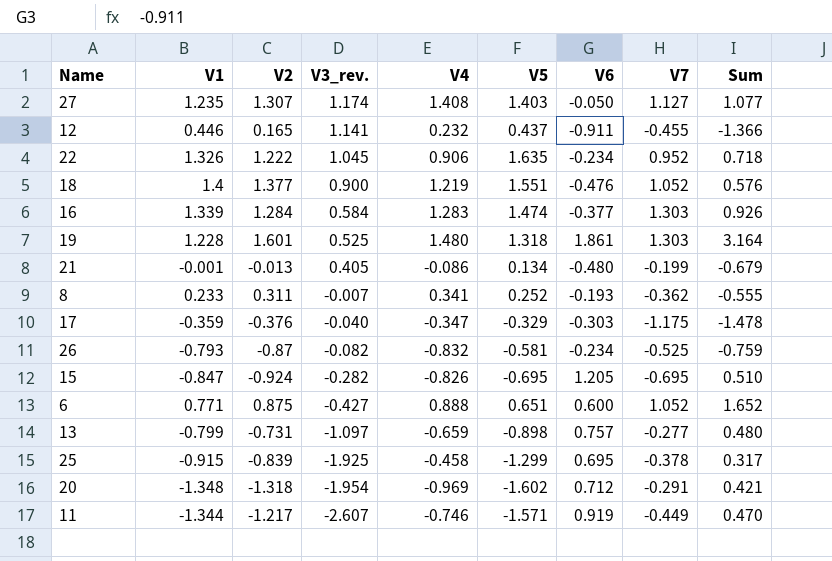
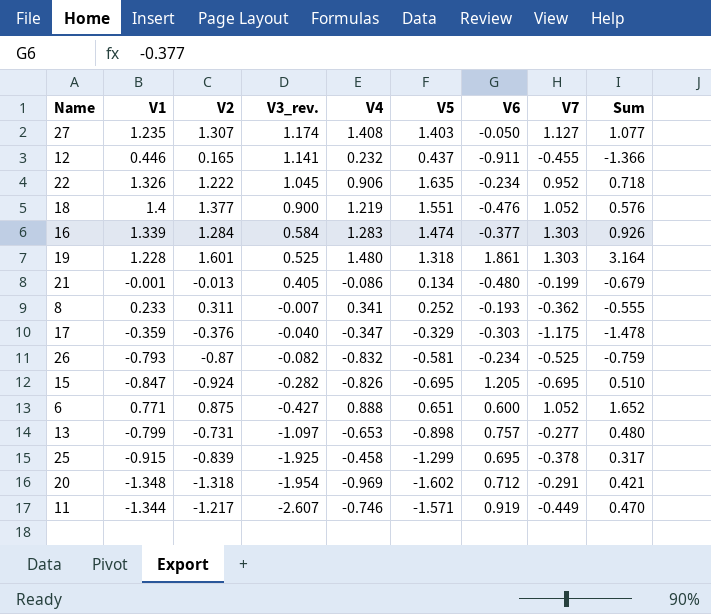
13 | V4: -0.659 -> -0.653

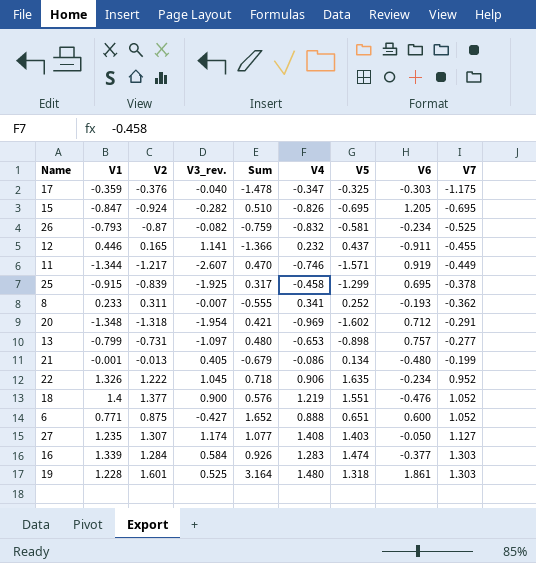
row order: V3_rev. descending -> V7 ascending
column Sum | position: 9 -> 5
17 | V5: -0.329 -> -0.325

